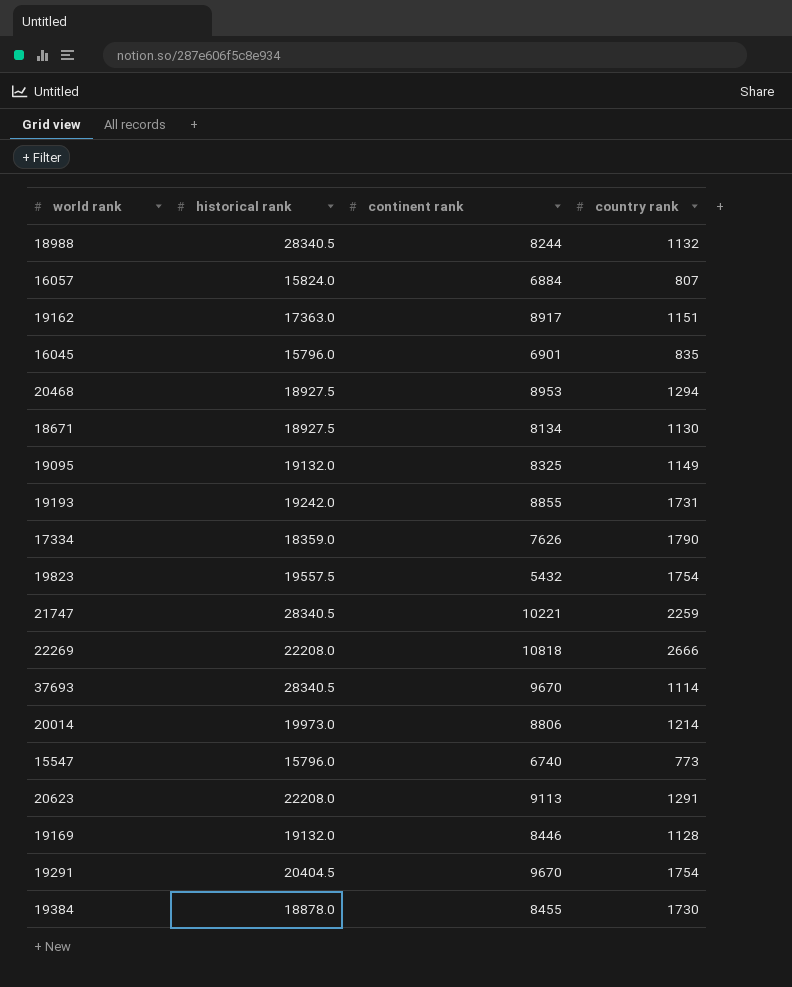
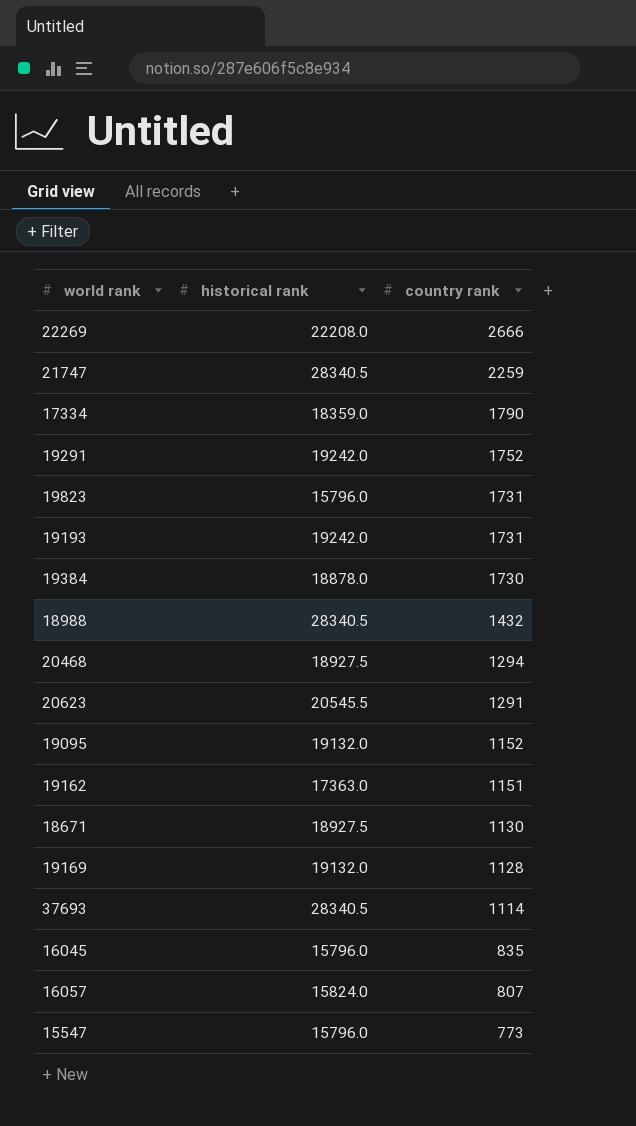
row order: none -> country rank descending
column continent rank | position: 3 -> none
row 20014: 19973.0 | 8806 | 1214 -> none
19291 | historical rank: 20404.5 -> 19242.0
19291 | country rank: 1754 -> 1752
19823 | historical rank: 19557.5 -> 15796.0
19823 | country rank: 1754 -> 1731
18988 | country rank: 1132 -> 1432
20623 | historical rank: 22208.0 -> 20545.5
19095 | country rank: 1149 -> 1152

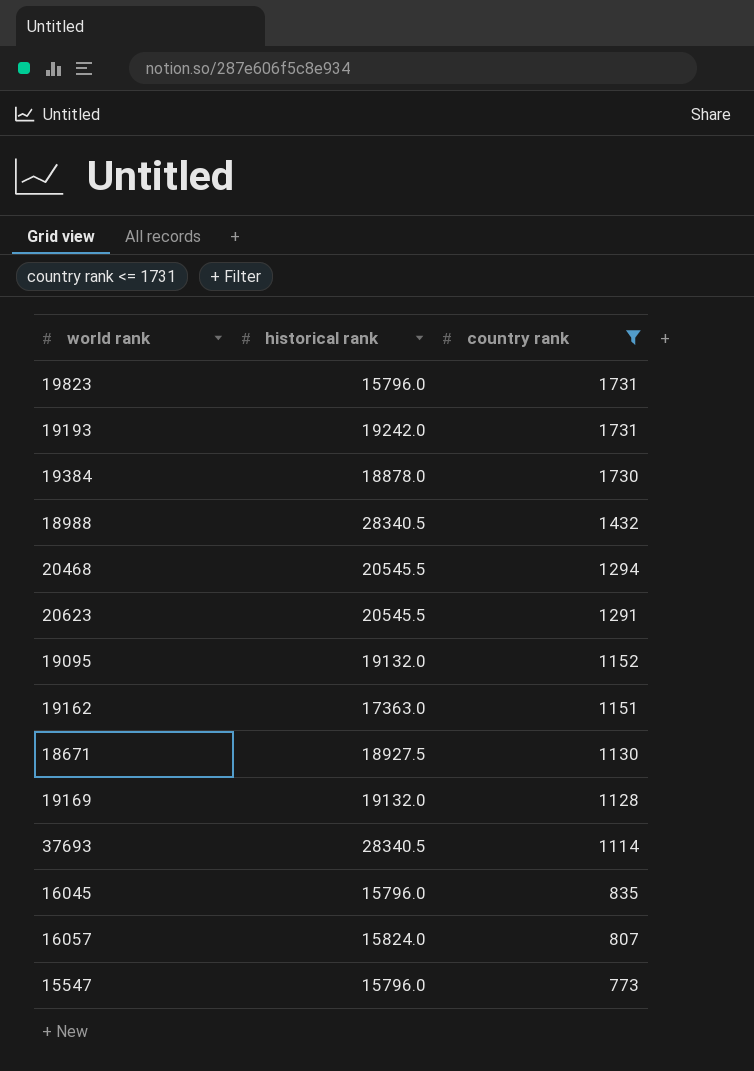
filter: none -> country rank <= 1731
20468 | historical rank: 18927.5 -> 20545.5

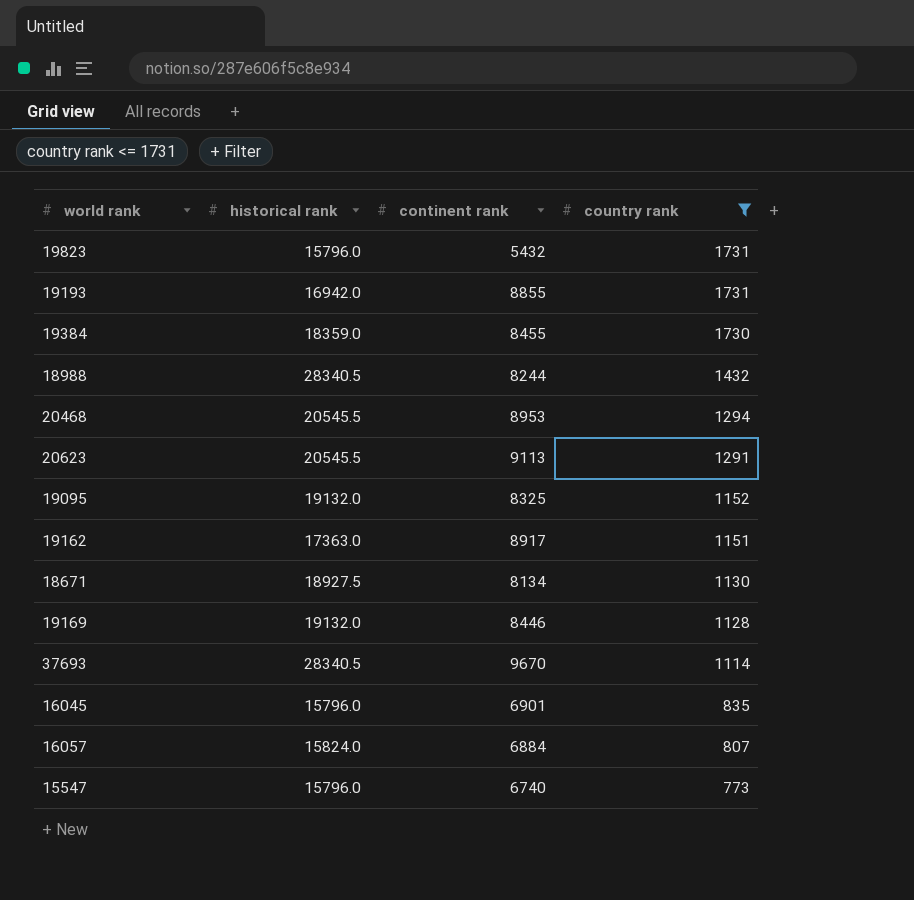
column continent rank | position: none -> 3
19193 | historical rank: 19242.0 -> 16942.0
19384 | historical rank: 18878.0 -> 18359.0

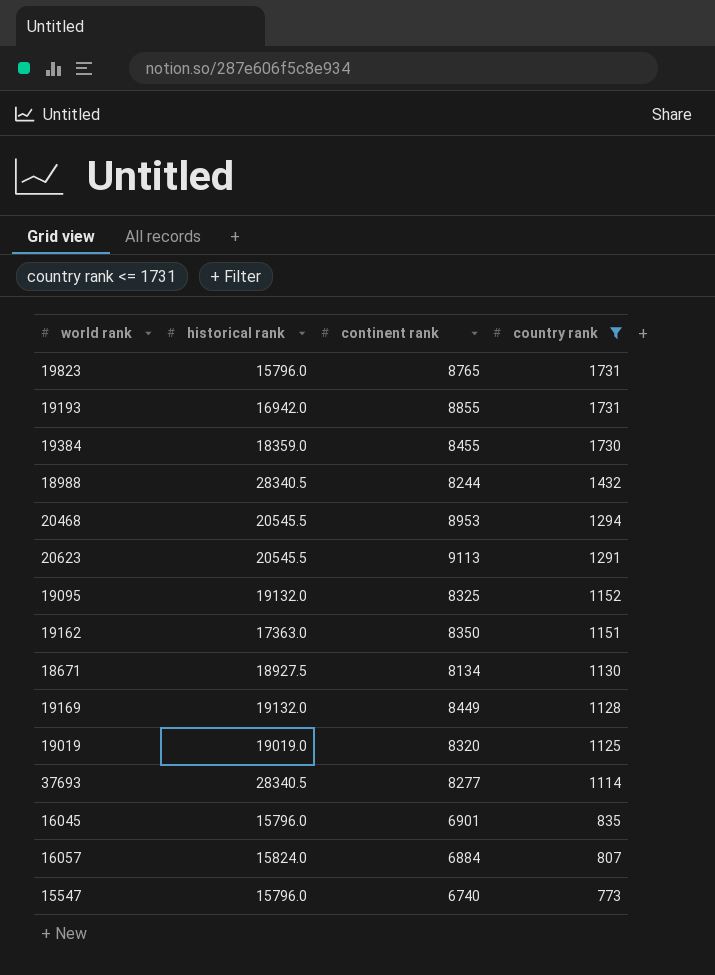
19823 | continent rank: 5432 -> 8765
19162 | continent rank: 8917 -> 8350
19169 | continent rank: 8446 -> 8449
row 19019: none -> 19019.0 | 8320 | 1125
37693 | continent rank: 9670 -> 8277

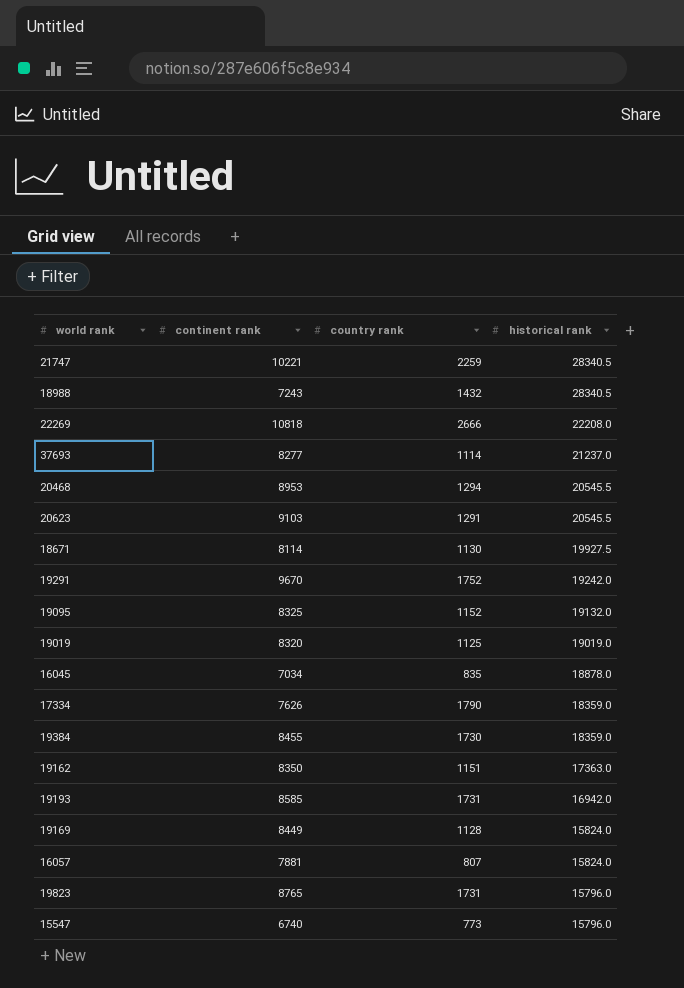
filter: country rank <= 1731 -> none
row order: country rank descending -> historical rank descending
column historical rank | position: 2 -> 4
18988 | continent rank: 8244 -> 7243
37693 | historical rank: 28340.5 -> 21237.0
20623 | continent rank: 9113 -> 9103
18671 | continent rank: 8134 -> 8114
18671 | historical rank: 18927.5 -> 19927.5
16045 | continent rank: 6901 -> 7034
16045 | historical rank: 15796.0 -> 18878.0
19193 | continent rank: 8855 -> 8585
19169 | historical rank: 19132.0 -> 15824.0
16057 | continent rank: 6884 -> 7881

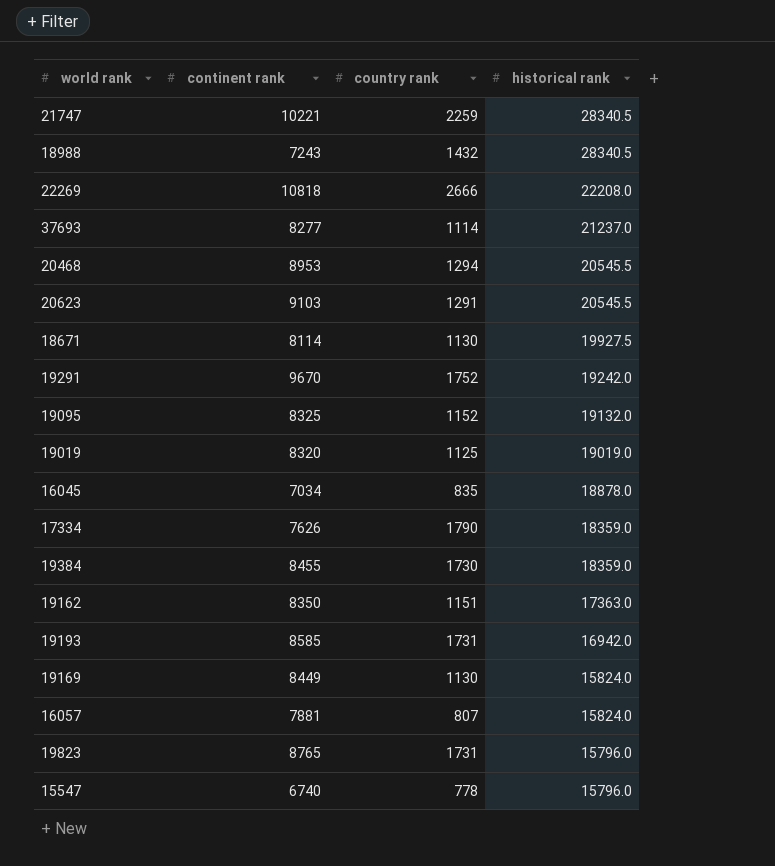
19169 | country rank: 1128 -> 1130
15547 | country rank: 773 -> 778

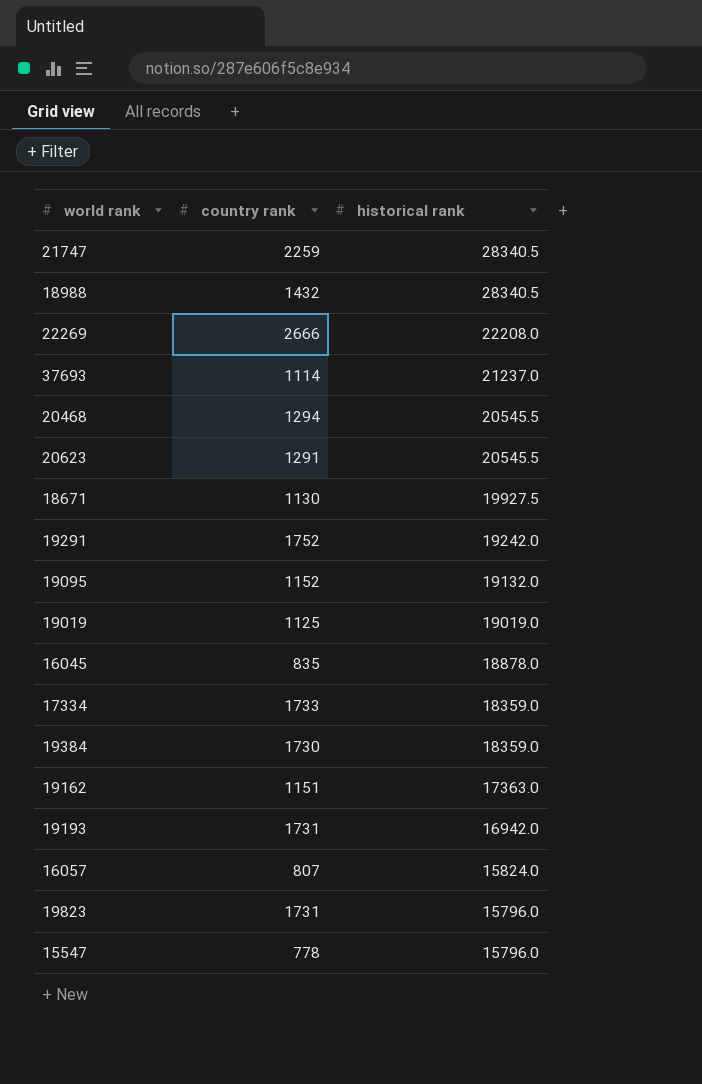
column continent rank | position: 2 -> none
row 19169: 8449 | 1130 | 15824.0 -> none
17334 | country rank: 1790 -> 1733

